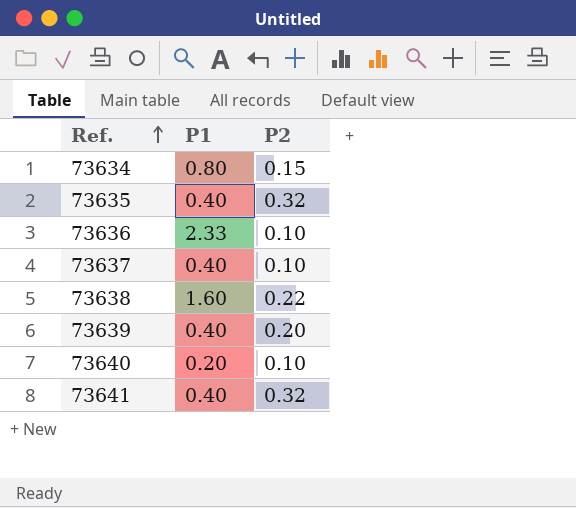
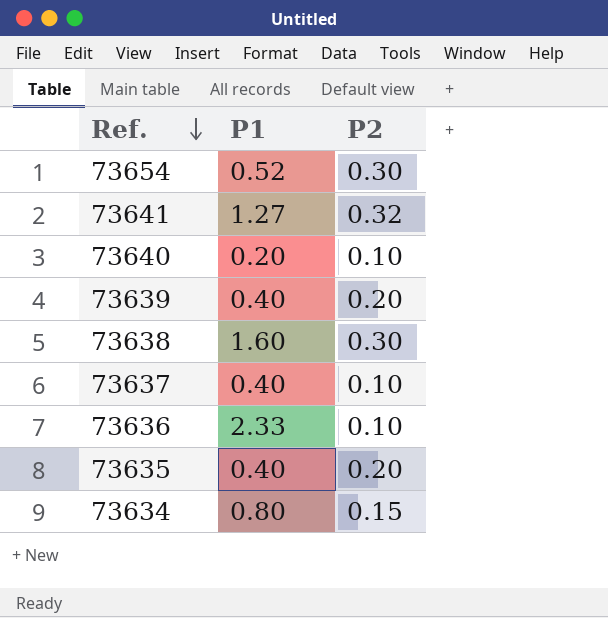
row order: Ref. ascending -> Ref. descending
row 73654: none -> 0.52 | 0.30
73641 | P1: 0.40 -> 1.27
73638 | P2: 0.22 -> 0.30
73635 | P2: 0.32 -> 0.20

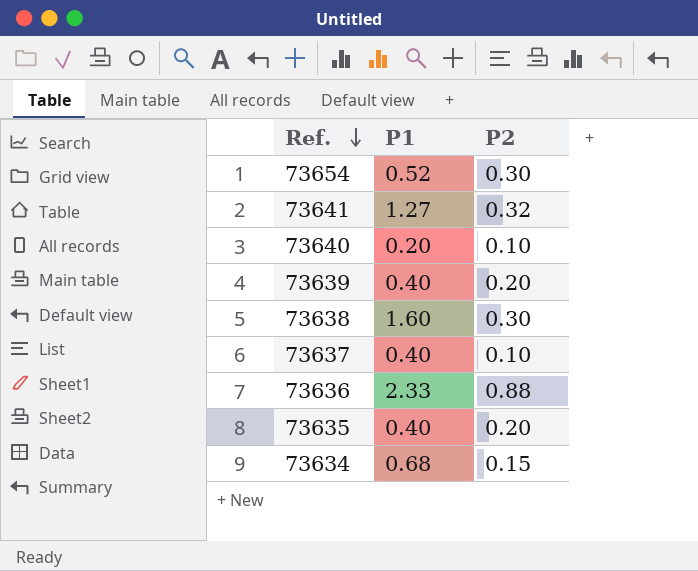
73636 | P2: 0.10 -> 0.88
73634 | P1: 0.80 -> 0.68

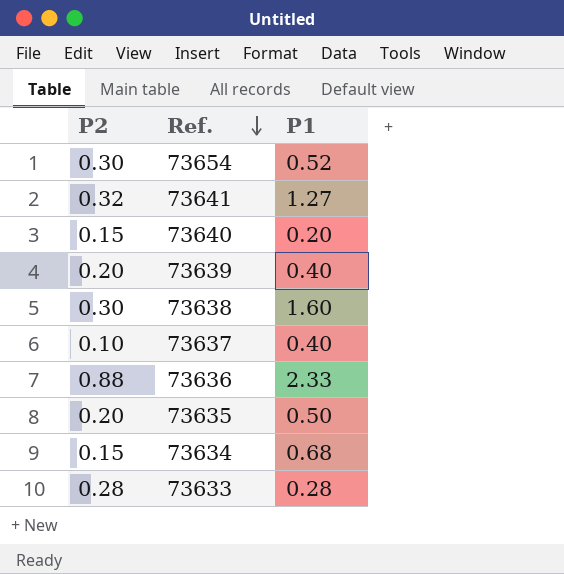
column P2 | position: 3 -> 1
73640 | P2: 0.10 -> 0.15
73635 | P1: 0.40 -> 0.50
row 73633: none -> 0.28 | 0.28

